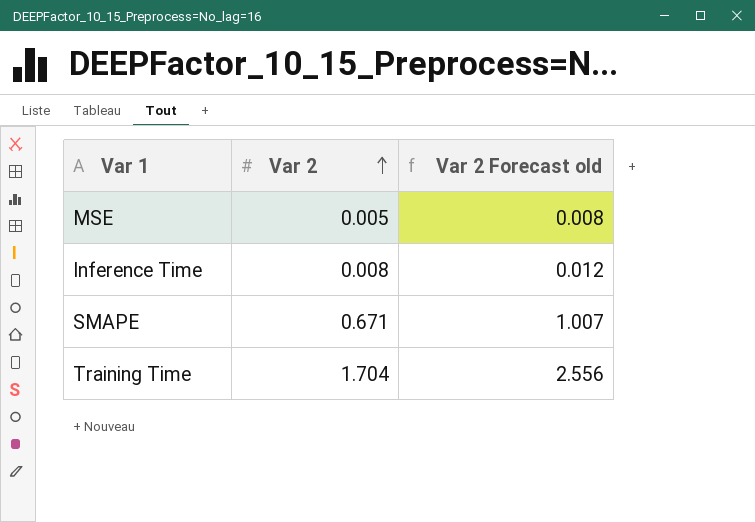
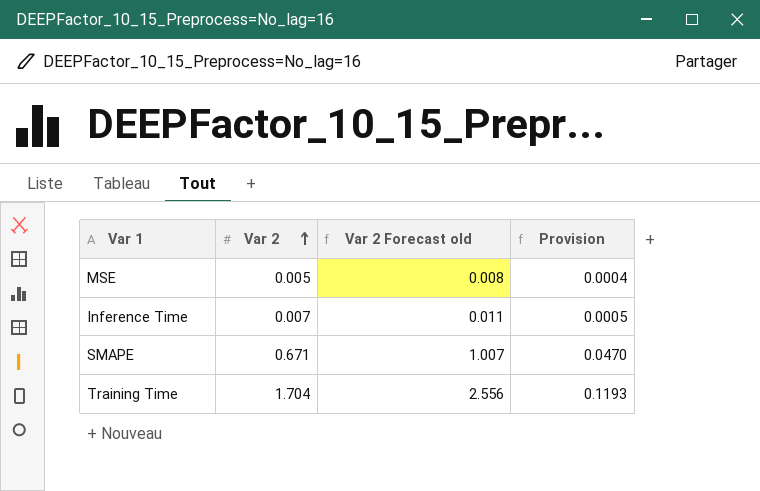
column Provision | formula: none -> [Var 2] * 0.07
Inference Time | Var 2: 0.008 -> 0.007
Inference Time | Var 2 Forecast old: 0.012 -> 0.011

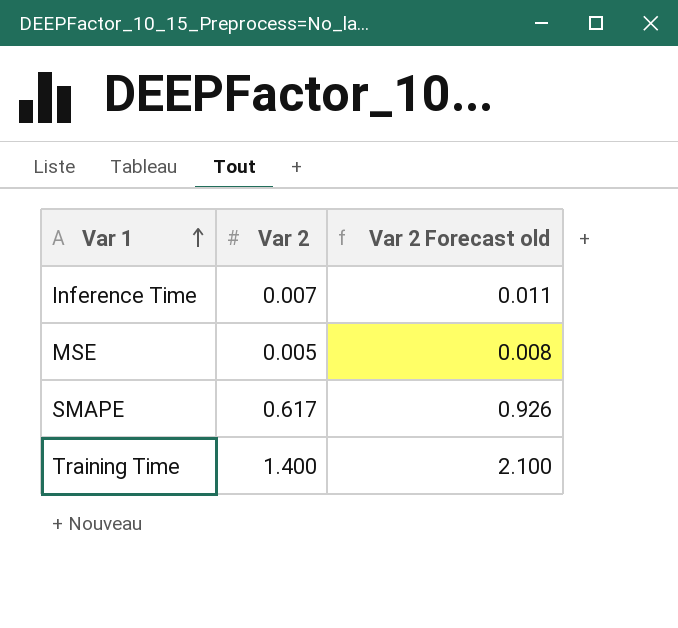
row order: Var 2 ascending -> Var 1 ascending
column Provision | formula: [Var 2] * 0.07 -> none
SMAPE | Var 2: 0.671 -> 0.617
SMAPE | Var 2 Forecast old: 1.007 -> 0.926
Training Time | Var 2: 1.704 -> 1.400
Training Time | Var 2 Forecast old: 2.556 -> 2.100

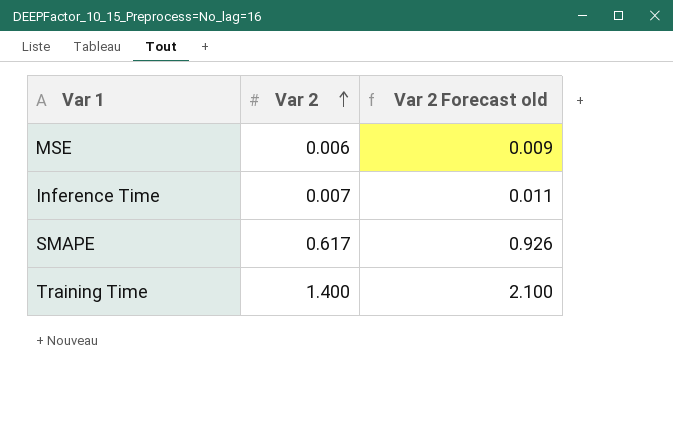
row order: Var 1 ascending -> Var 2 ascending
MSE | Var 2: 0.005 -> 0.006
MSE | Var 2 Forecast old: 0.008 -> 0.009

